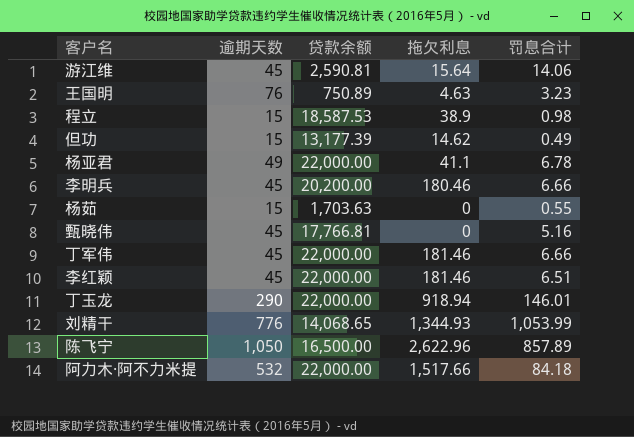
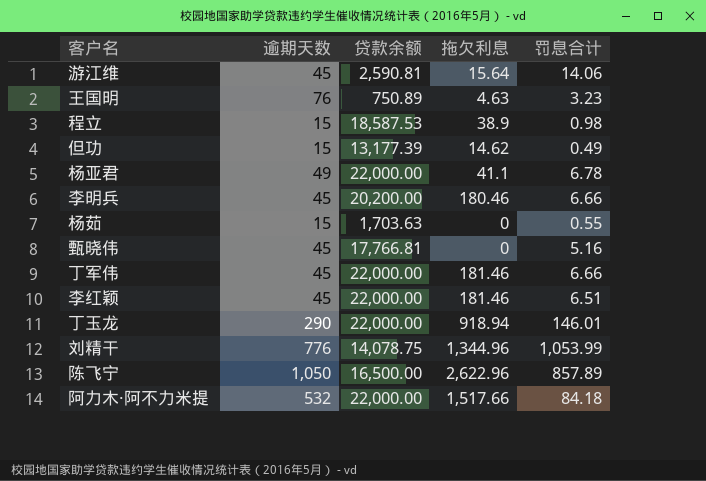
刘精干 | 贷款余额: 14,068.65 -> 14,078.75
刘精干 | 拖欠利息: 1,344.93 -> 1,344.96

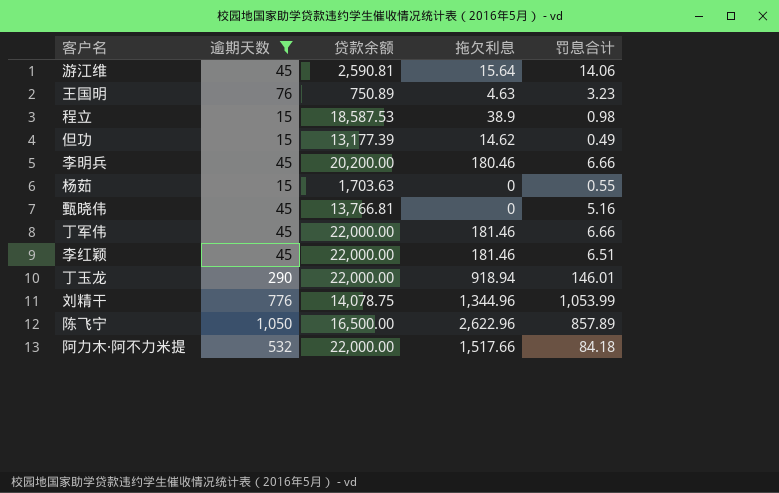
filter: none -> 逾期天数 != 49
甄晓伟 | 贷款余额: 17,766.81 -> 13,766.81

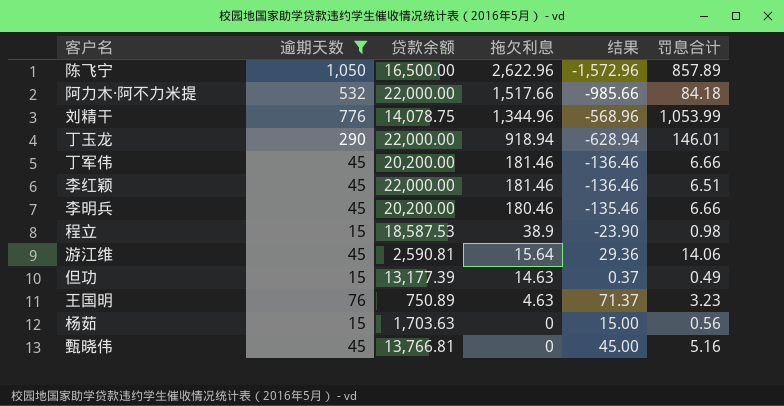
row order: none -> 拖欠利息 descending
column 结果 | formula: none -> [逾期天数] - [拖欠利息]
丁军伟 | 贷款余额: 22,000.00 -> 20,200.00
但功 | 拖欠利息: 14.62 -> 14.63
杨茹 | 罚息合计: 0.55 -> 0.56

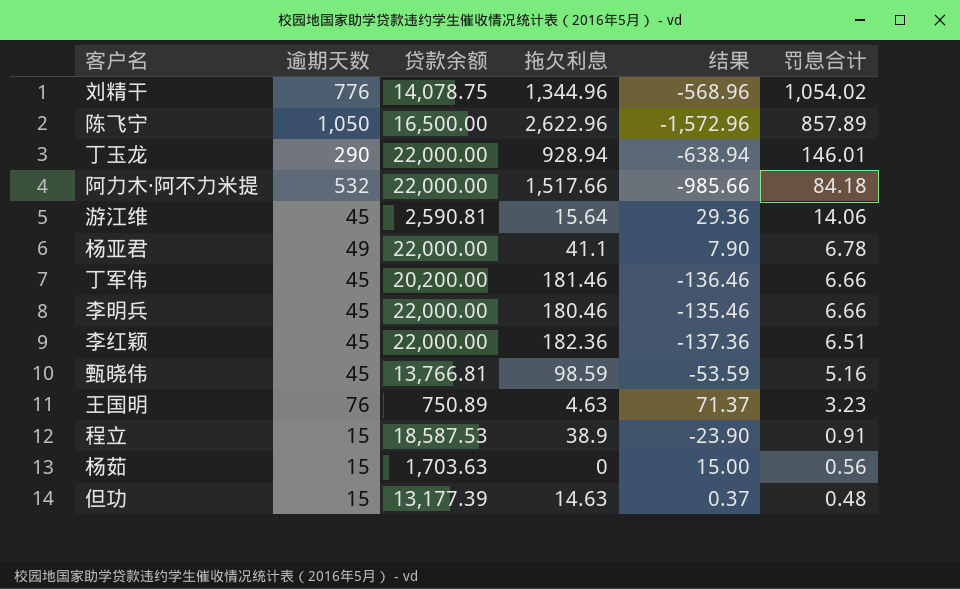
filter: 逾期天数 != 49 -> none
row order: 拖欠利息 descending -> 罚息合计 descending
刘精干 | 罚息合计: 1,053.99 -> 1,054.02
丁玉龙 | 拖欠利息: 918.94 -> 928.94
丁玉龙 | 结果: -628.94 -> -638.94
李明兵 | 贷款余额: 20,200.00 -> 22,000.00
李红颖 | 拖欠利息: 181.46 -> 182.36
李红颖 | 结果: -136.46 -> -137.36
甄晓伟 | 拖欠利息: 0 -> 98.59
甄晓伟 | 结果: 45.00 -> -53.59
程立 | 罚息合计: 0.98 -> 0.91
但功 | 罚息合计: 0.49 -> 0.48

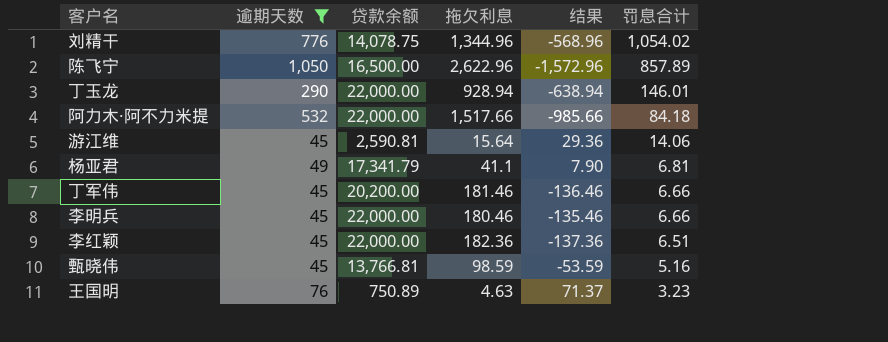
filter: none -> 逾期天数 != 15
杨亚君 | 贷款余额: 22,000.00 -> 17,341.79
杨亚君 | 罚息合计: 6.78 -> 6.81

